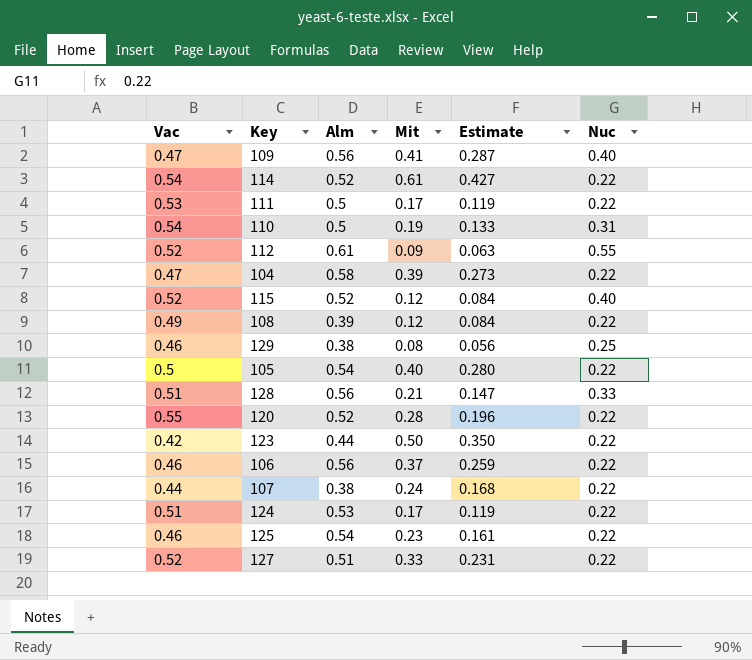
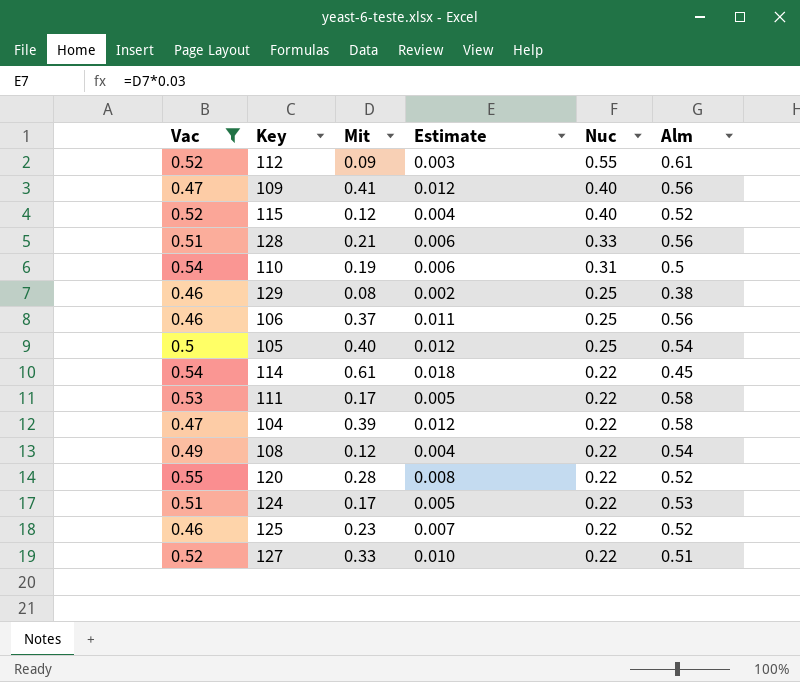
filter: none -> Vac >= 0.46
row order: none -> Nuc descending
column Estimate | formula: [Mit] * 0.7 -> [Mit] * 0.03
column Alm | position: 3 -> 6
106 | Nuc: 0.22 -> 0.25
105 | Nuc: 0.22 -> 0.25
114 | Alm: 0.52 -> 0.45
111 | Alm: 0.5 -> 0.58
108 | Alm: 0.39 -> 0.54
125 | Alm: 0.54 -> 0.52

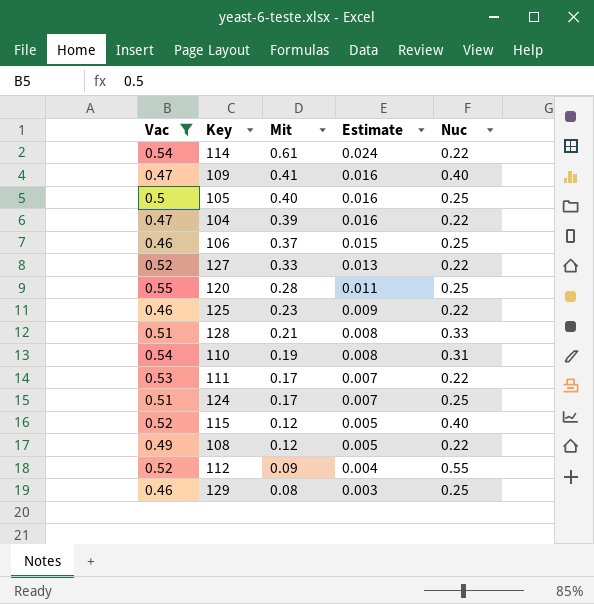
row order: Nuc descending -> Mit descending
column Alm | position: 6 -> none
column Estimate | formula: [Mit] * 0.03 -> [Mit] * 0.04
120 | Nuc: 0.22 -> 0.25
124 | Nuc: 0.22 -> 0.25

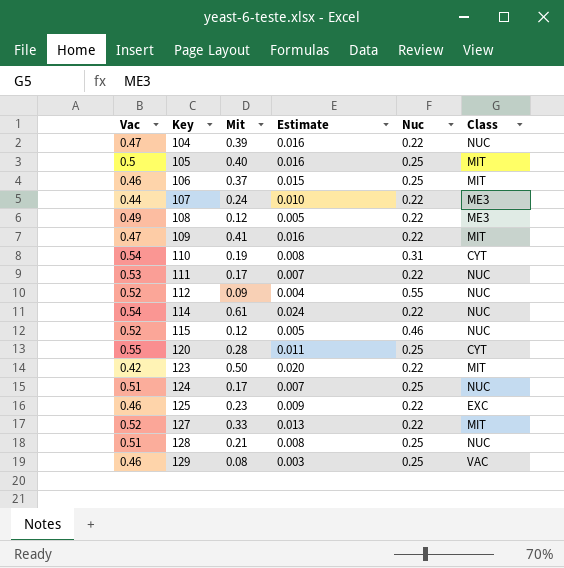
filter: Vac >= 0.46 -> none
row order: Mit descending -> Key ascending
column Class | position: none -> 6
109 | Nuc: 0.40 -> 0.22
115 | Nuc: 0.40 -> 0.46
128 | Nuc: 0.33 -> 0.25

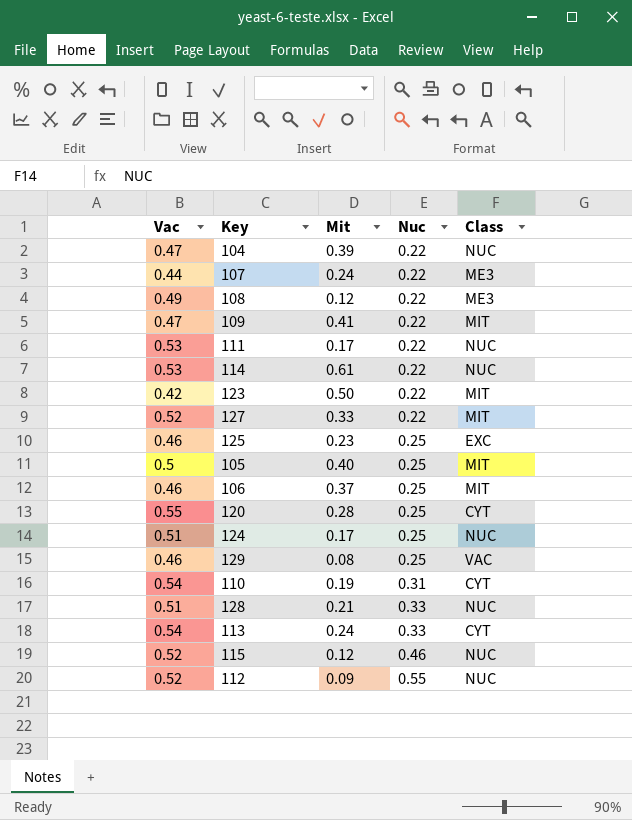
row order: Key ascending -> Nuc ascending
column Estimate | formula: [Mit] * 0.04 -> none
114 | Vac: 0.54 -> 0.53
125 | Nuc: 0.22 -> 0.25
128 | Nuc: 0.25 -> 0.33
row 113: none -> 0.54 | 0.24 | 0.33 | CYT

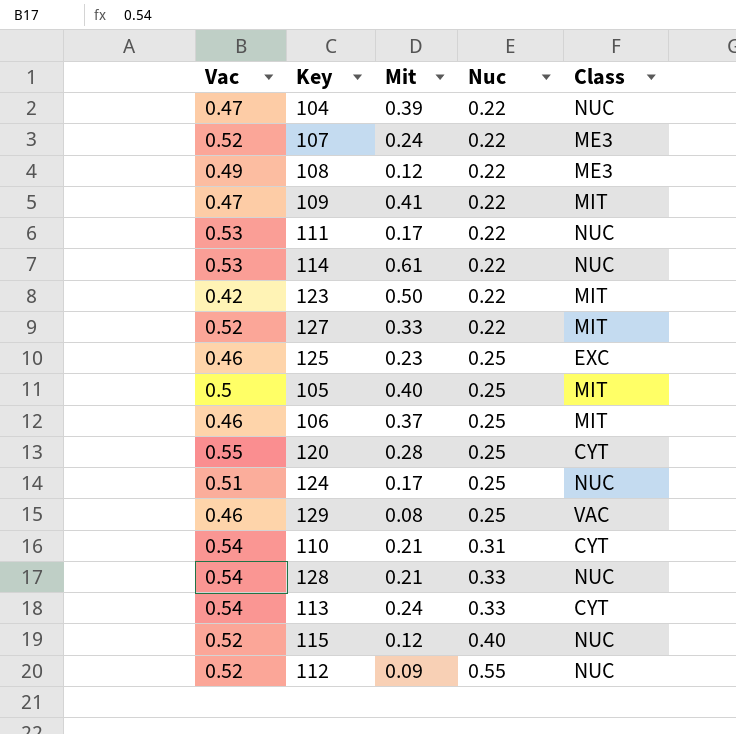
107 | Vac: 0.44 -> 0.52
110 | Mit: 0.19 -> 0.21
128 | Vac: 0.51 -> 0.54
115 | Nuc: 0.46 -> 0.40

